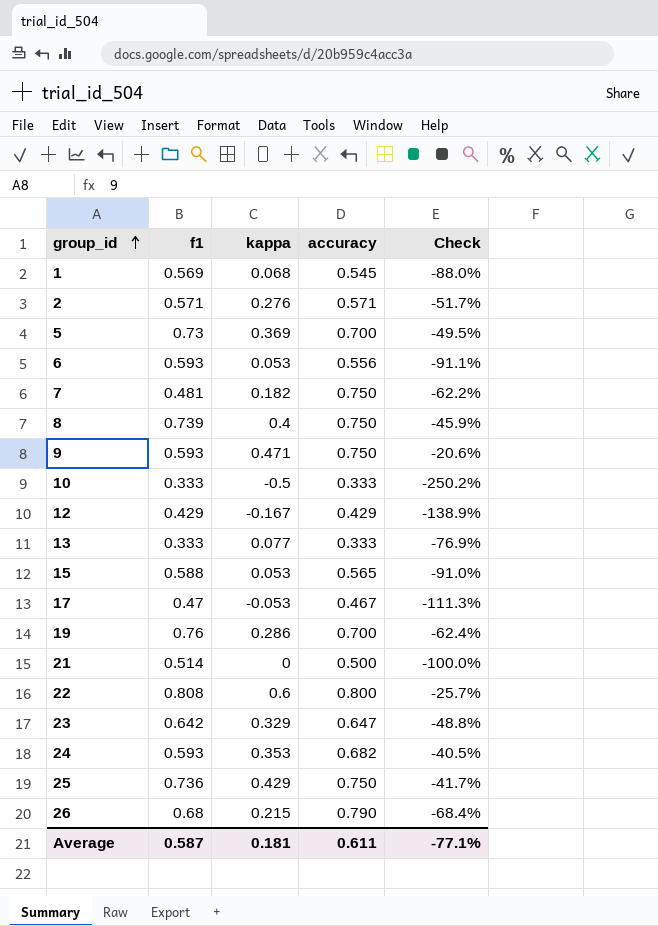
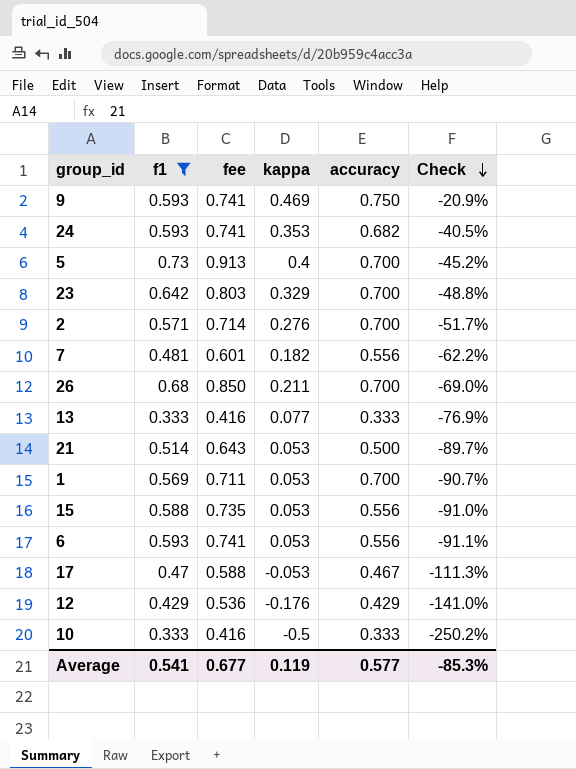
filter: none -> f1 <= 0.73
row order: group_id ascending -> Check descending
column fee | formula: none -> [f1] * 1.25
9 | kappa: 0.471 -> 0.469
9 | Check: -20.6% -> -20.9%
5 | kappa: 0.369 -> 0.4
5 | Check: -49.5% -> -45.2%
23 | accuracy: 0.647 -> 0.700
2 | accuracy: 0.571 -> 0.700
7 | accuracy: 0.750 -> 0.556
26 | kappa: 0.215 -> 0.211
26 | accuracy: 0.790 -> 0.700
26 | Check: -68.4% -> -69.0%
21 | kappa: 0 -> 0.053
21 | Check: -100.0% -> -89.7%
1 | kappa: 0.068 -> 0.053
1 | accuracy: 0.545 -> 0.700
1 | Check: -88.0% -> -90.7%
15 | accuracy: 0.565 -> 0.556
12 | kappa: -0.167 -> -0.176
12 | Check: -138.9% -> -141.0%
Average | f1: 0.587 -> 0.541
Average | kappa: 0.181 -> 0.119
Average | accuracy: 0.611 -> 0.577
Average | Check: -77.1% -> -85.3%

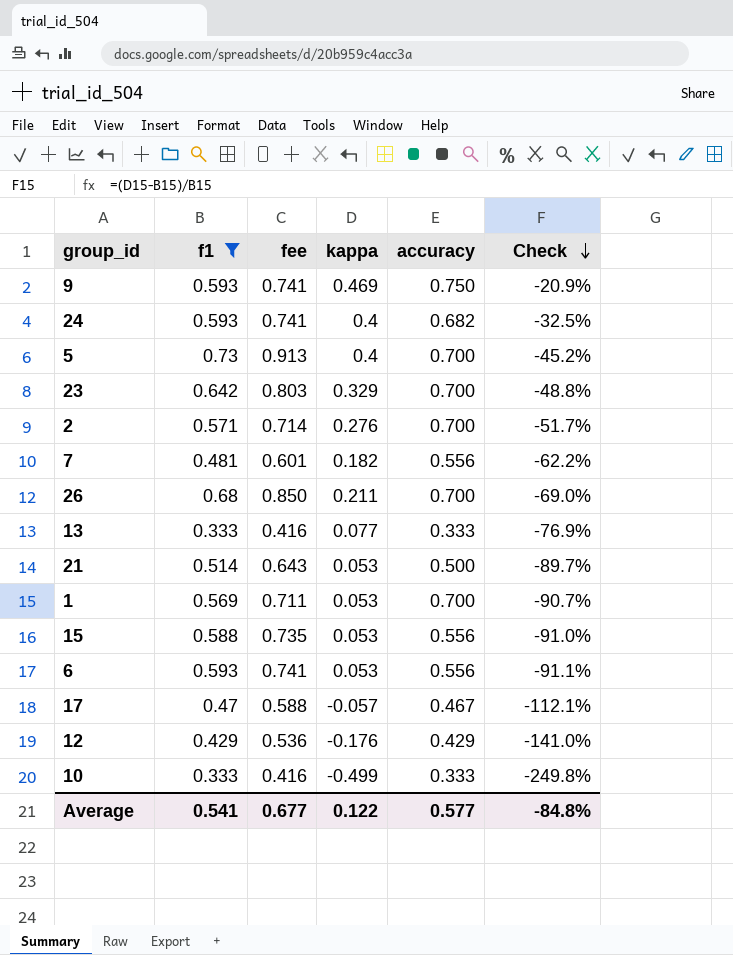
24 | kappa: 0.353 -> 0.4
24 | Check: -40.5% -> -32.5%
17 | kappa: -0.053 -> -0.057
17 | Check: -111.3% -> -112.1%
10 | kappa: -0.5 -> -0.499
10 | Check: -250.2% -> -249.8%
Average | kappa: 0.119 -> 0.122
Average | Check: -85.3% -> -84.8%

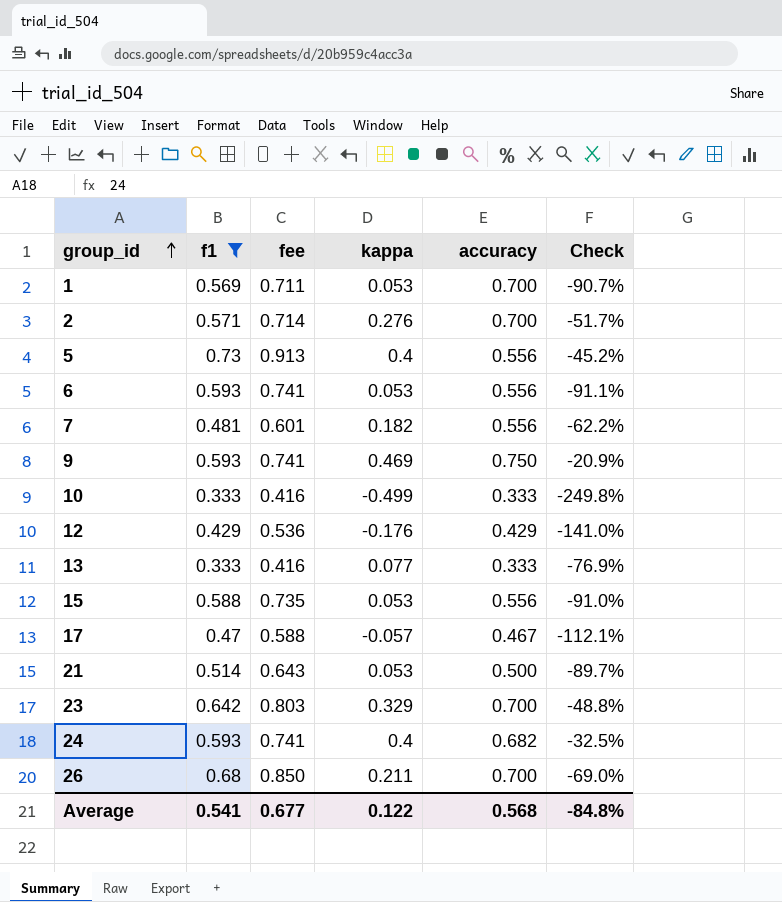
row order: Check descending -> group_id ascending
5 | accuracy: 0.700 -> 0.556
Average | accuracy: 0.577 -> 0.568

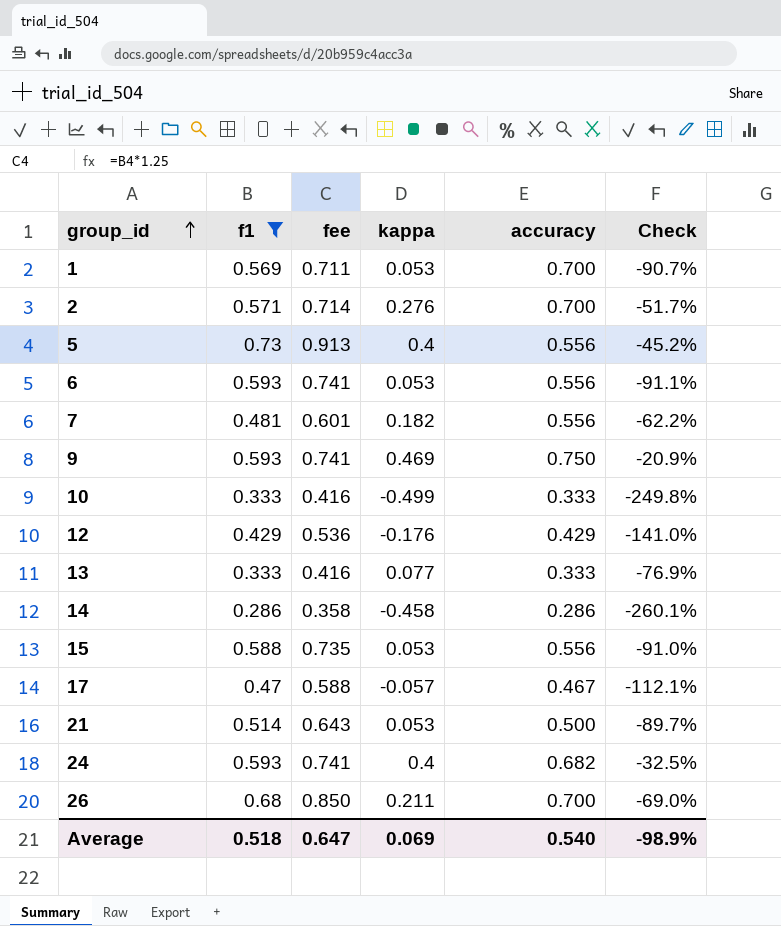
row 23: 0.642 | 0.803 | 0.329 | 0.700 | -48.8% -> none
row 14: none -> 0.286 | 0.358 | -0.458 | 0.286 | -260.1%
Average | f1: 0.541 -> 0.518
Average | fee: 0.677 -> 0.647
Average | kappa: 0.122 -> 0.069
Average | accuracy: 0.568 -> 0.540
Average | Check: -84.8% -> -98.9%

